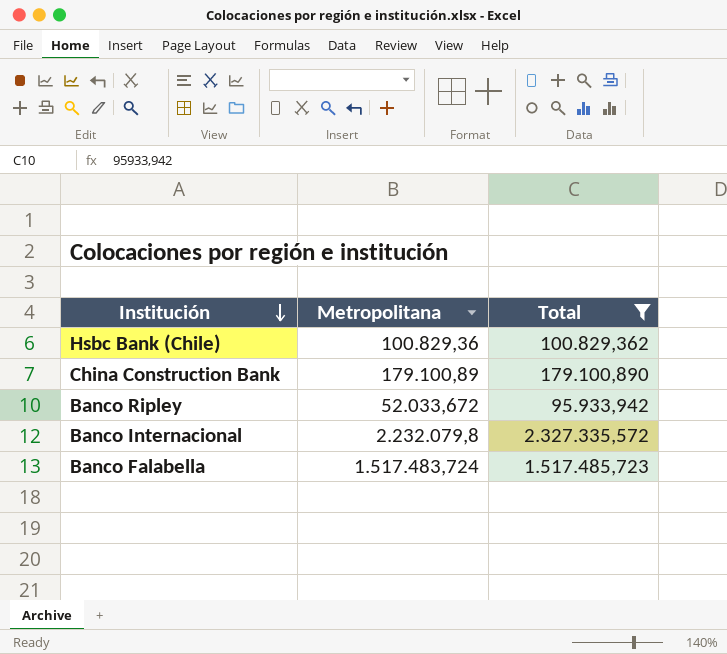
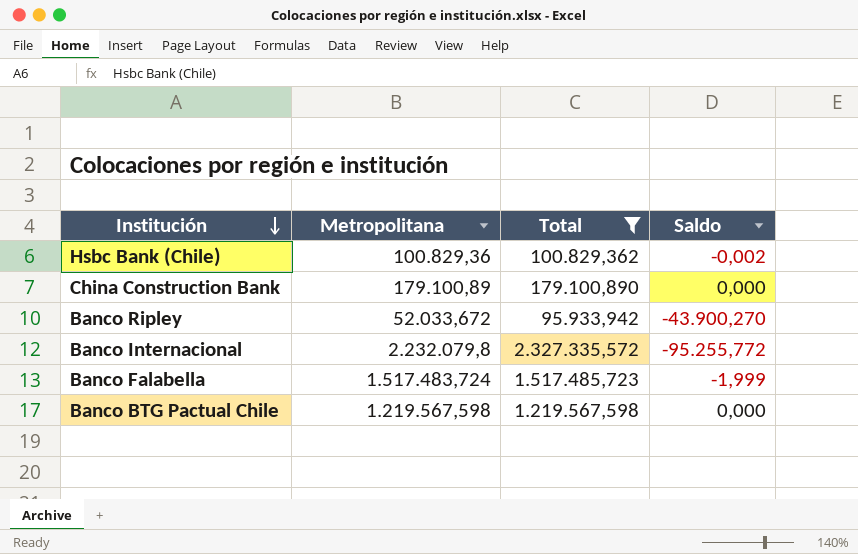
column Saldo | formula: none -> [Metropolitana] - [Total]
row Banco BTG Pactual Chile: none -> 1.219.567,598 | 1.219.567,598 | 0,000

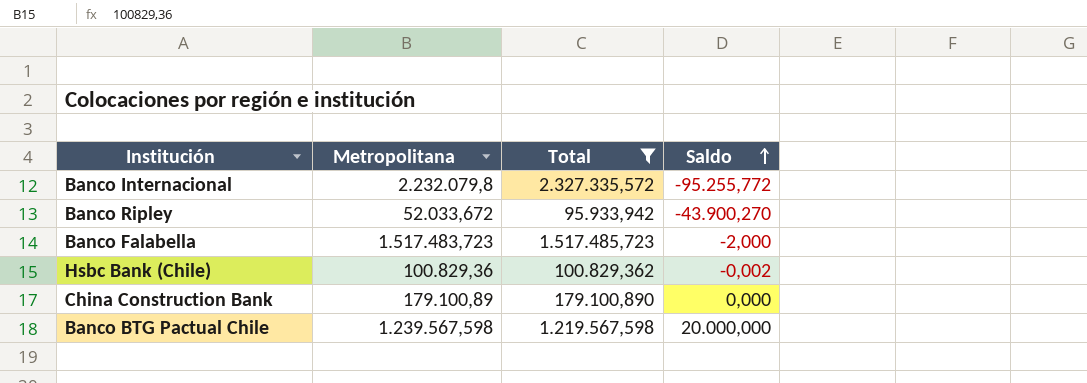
row order: Institución descending -> Saldo ascending
Banco Falabella | Metropolitana: 1.517.483,724 -> 1.517.483,723
Banco Falabella | Saldo: -1,999 -> -2,000
Banco BTG Pactual Chile | Metropolitana: 1.219.567,598 -> 1.239.567,598
Banco BTG Pactual Chile | Saldo: 0,000 -> 20.000,000

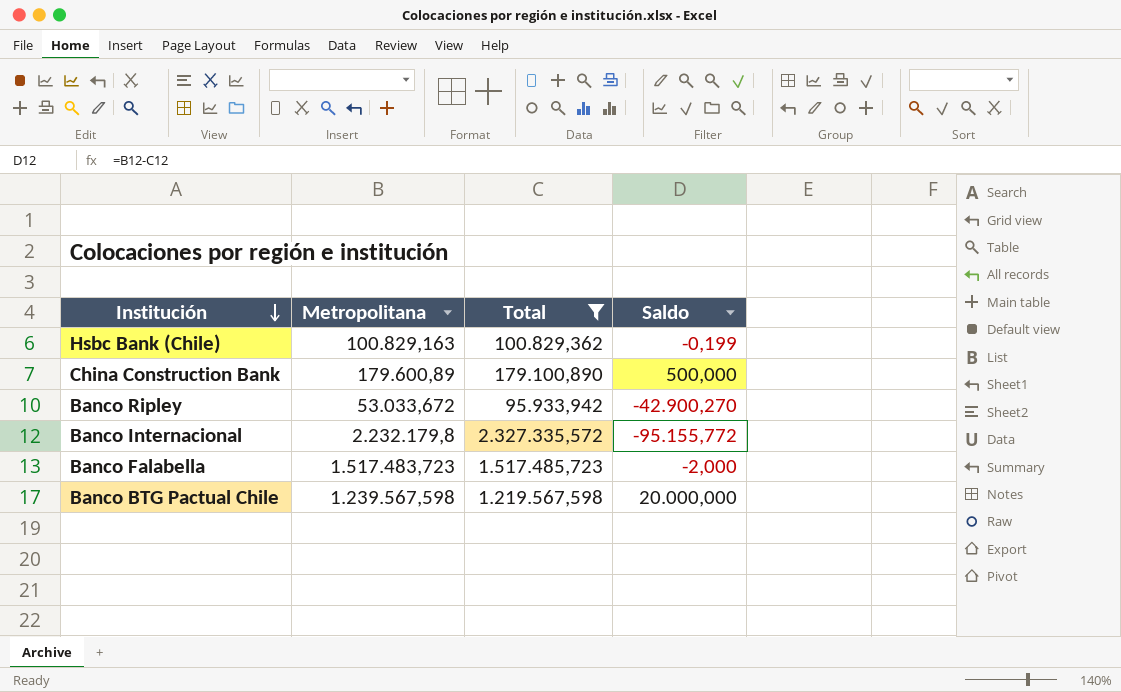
row order: Saldo ascending -> Institución descending
Hsbc Bank (Chile) | Metropolitana: 100.829,36 -> 100.829,163
Hsbc Bank (Chile) | Saldo: -0,002 -> -0,199
China Construction Bank | Metropolitana: 179.100,89 -> 179.600,89
China Construction Bank | Saldo: 0,000 -> 500,000
Banco Ripley | Metropolitana: 52.033,672 -> 53.033,672
Banco Ripley | Saldo: -43.900,270 -> -42.900,270
Banco Internacional | Metropolitana: 2.232.079,8 -> 2.232.179,8
Banco Internacional | Saldo: -95.255,772 -> -95.155,772

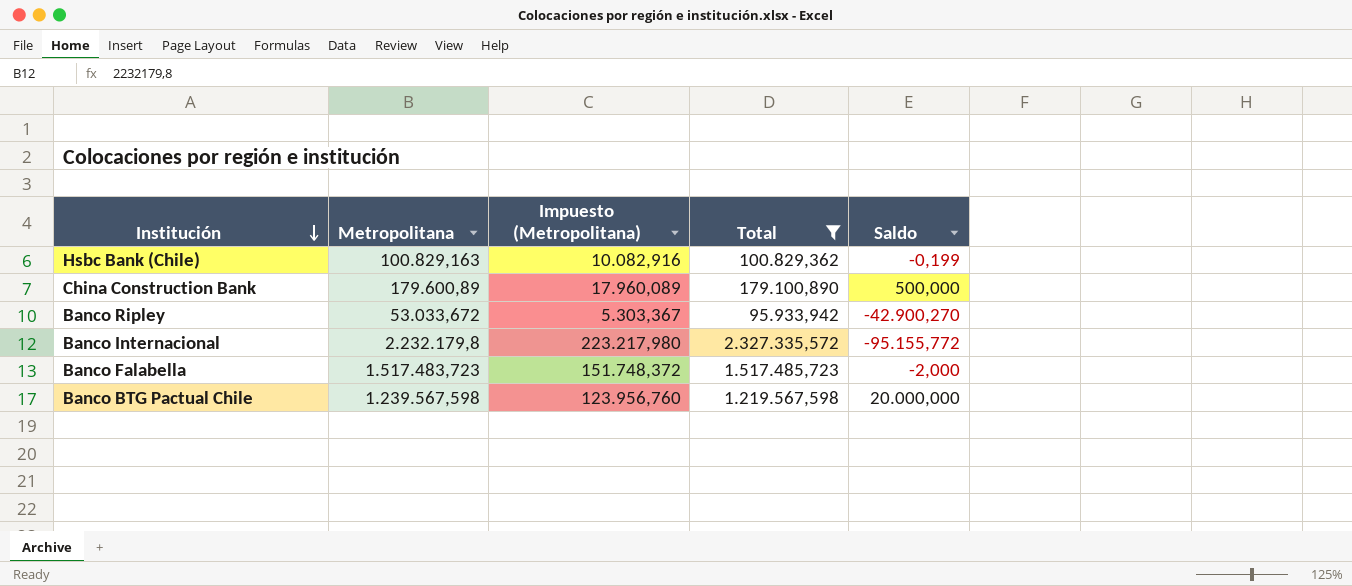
column Impuesto (Metropolitana) | formula: none -> [Metropolitana] * 0,1

